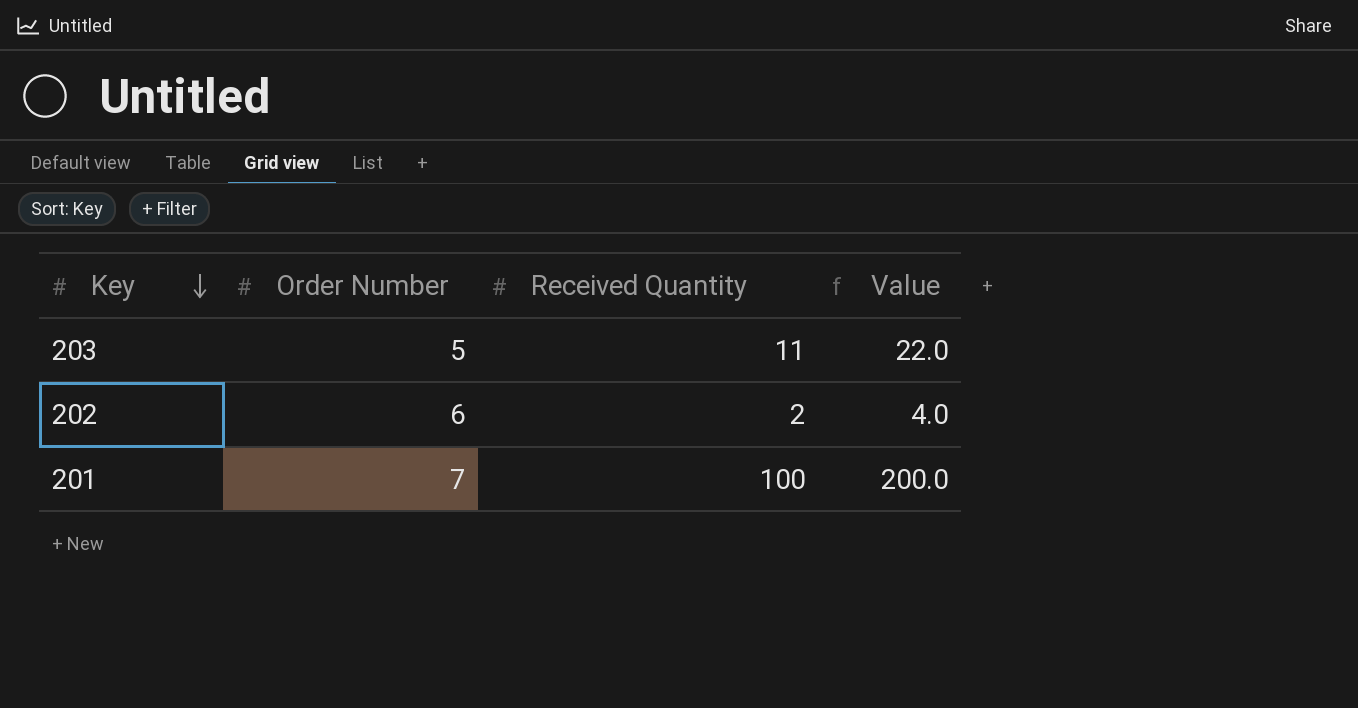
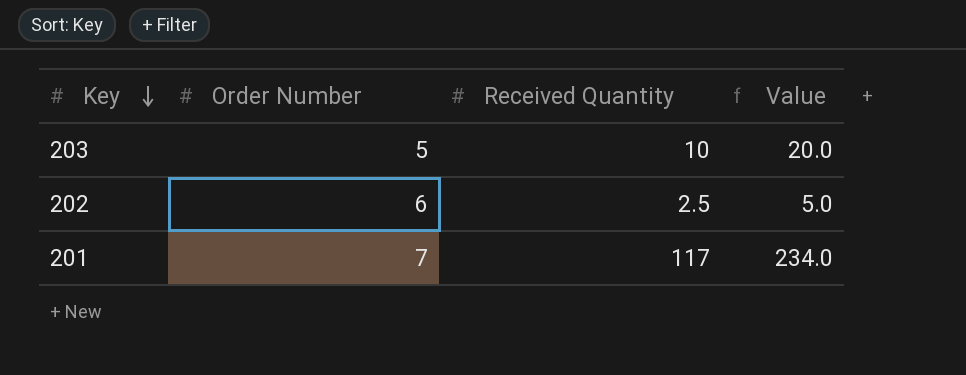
203 | Received Quantity: 11 -> 10
203 | Value: 22.0 -> 20.0
202 | Received Quantity: 2 -> 2.5
202 | Value: 4.0 -> 5.0
201 | Received Quantity: 100 -> 117
201 | Value: 200.0 -> 234.0

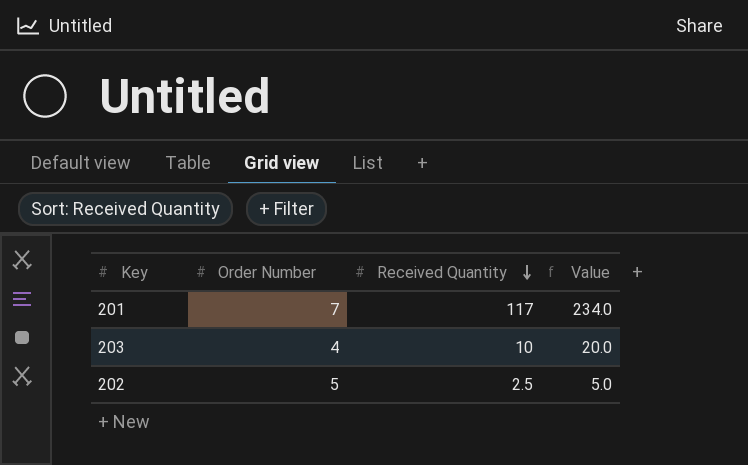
row order: Key descending -> Received Quantity descending
203 | Order Number: 5 -> 4
202 | Order Number: 6 -> 5

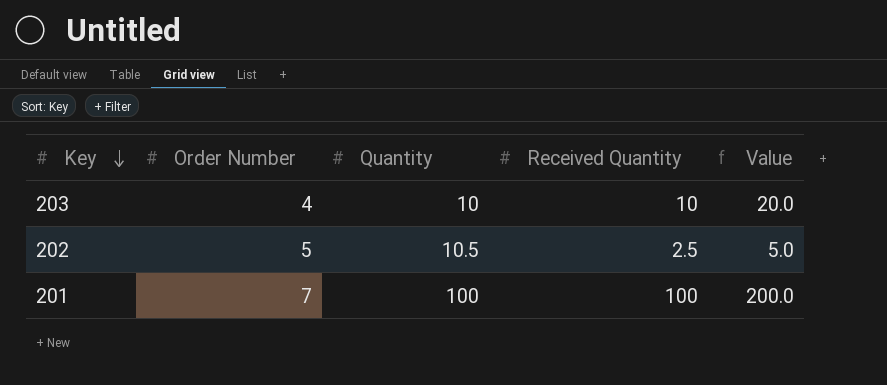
row order: Received Quantity descending -> Key descending
column Quantity | position: none -> 3
201 | Received Quantity: 117 -> 100
201 | Value: 234.0 -> 200.0

